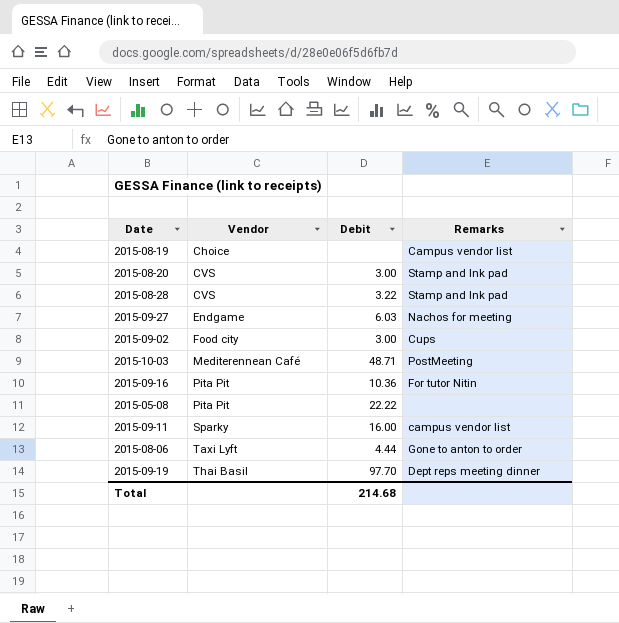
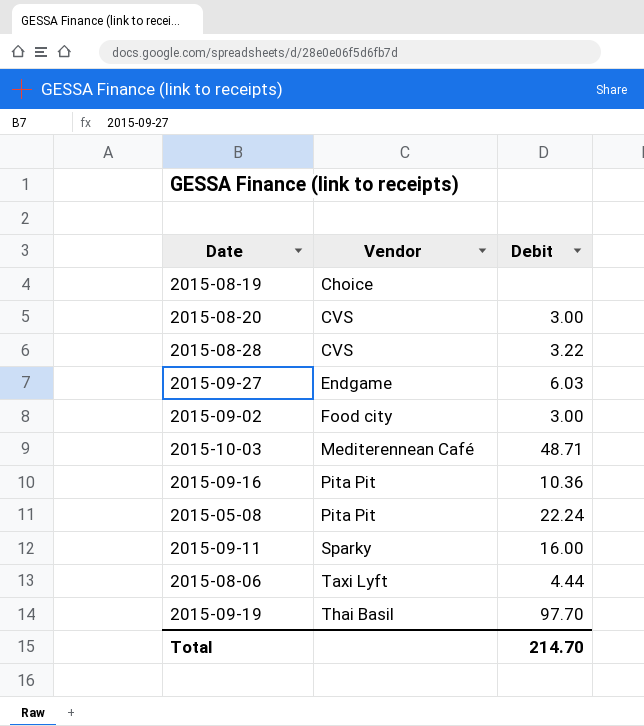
column Remarks | position: 4 -> none
2015-05-08 | Debit: 22.22 -> 22.24
Total | Debit: 214.68 -> 214.70

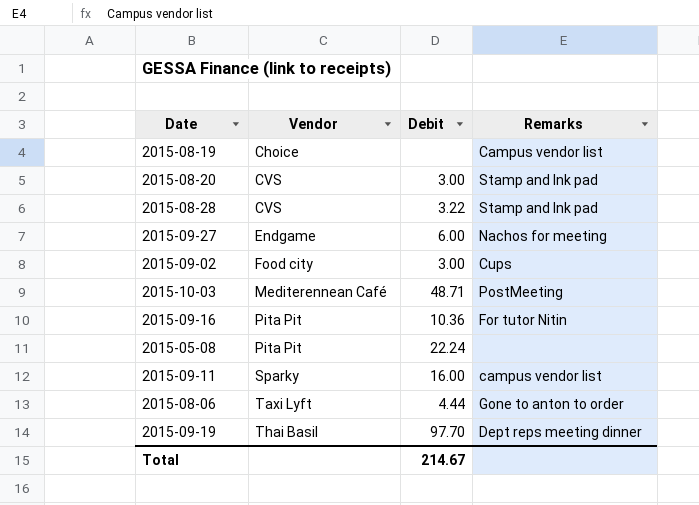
column Remarks | position: none -> 4
2015-09-27 | Debit: 6.03 -> 6.00
Total | Debit: 214.70 -> 214.67

